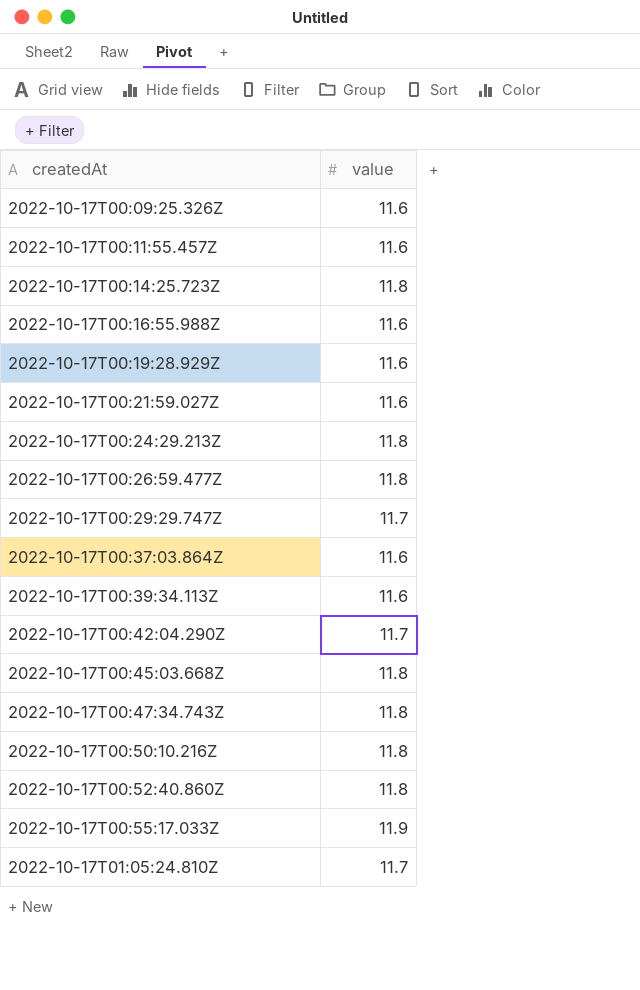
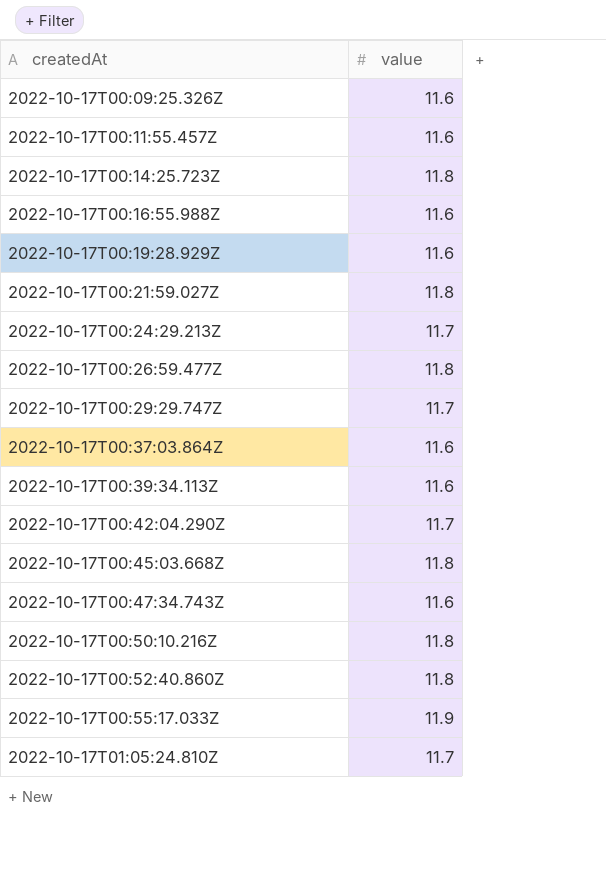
2022-10-17T00:21:59.027Z | value: 11.6 -> 11.8
2022-10-17T00:24:29.213Z | value: 11.8 -> 11.7
2022-10-17T00:47:34.743Z | value: 11.8 -> 11.6

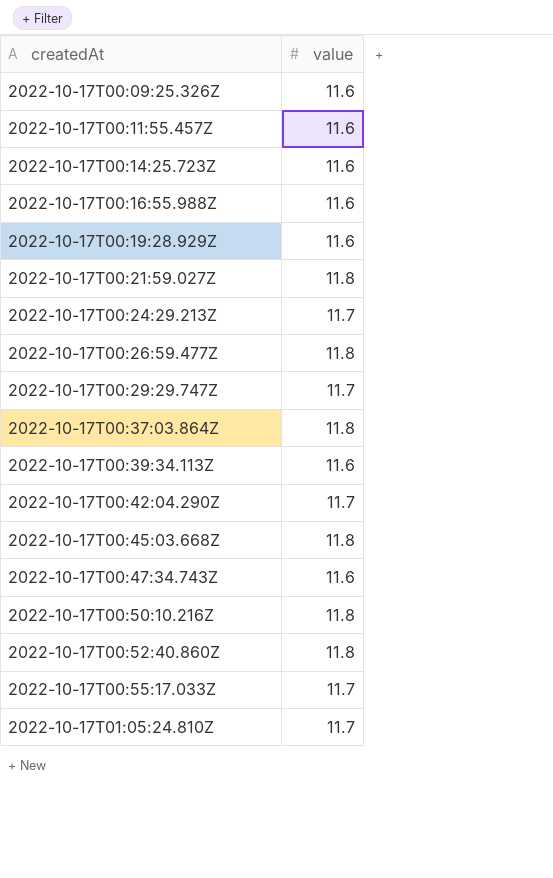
2022-10-17T00:14:25.723Z | value: 11.8 -> 11.6
2022-10-17T00:37:03.864Z | value: 11.6 -> 11.8
2022-10-17T00:55:17.033Z | value: 11.9 -> 11.7

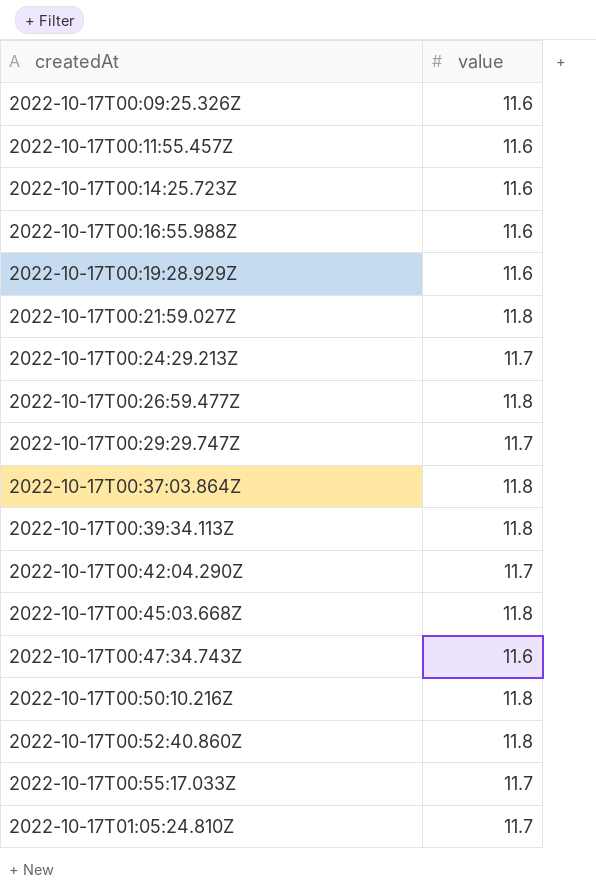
2022-10-17T00:39:34.113Z | value: 11.6 -> 11.8

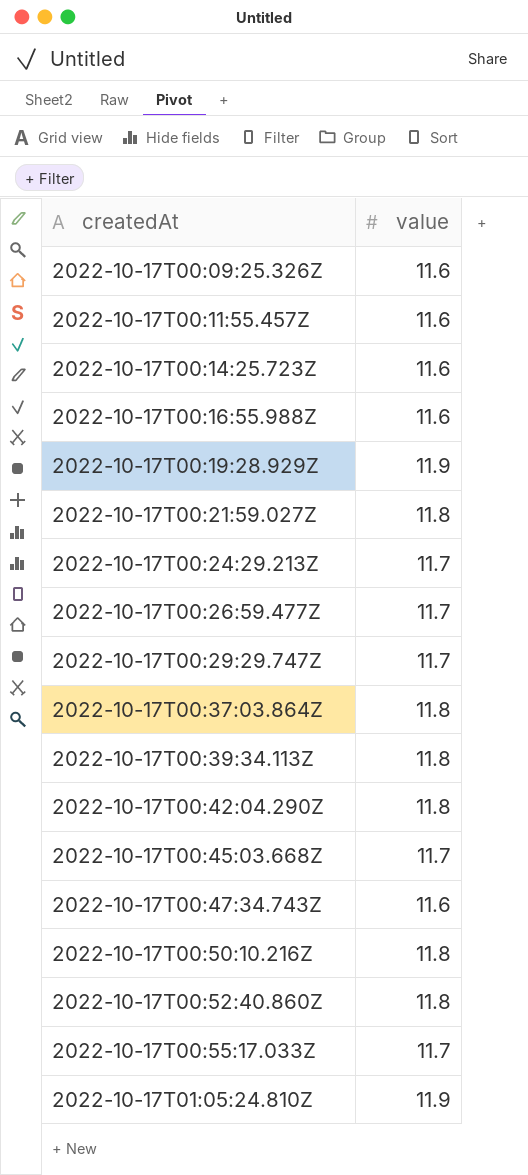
2022-10-17T00:19:28.929Z | value: 11.6 -> 11.9
2022-10-17T00:26:59.477Z | value: 11.8 -> 11.7
2022-10-17T00:42:04.290Z | value: 11.7 -> 11.8
2022-10-17T00:45:03.668Z | value: 11.8 -> 11.7
2022-10-17T01:05:24.810Z | value: 11.7 -> 11.9

